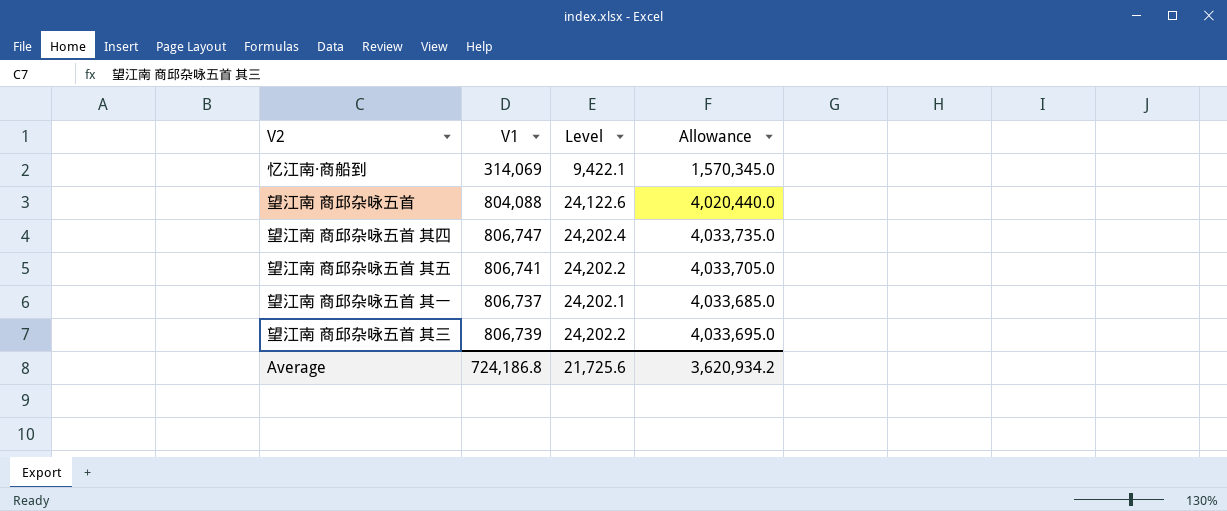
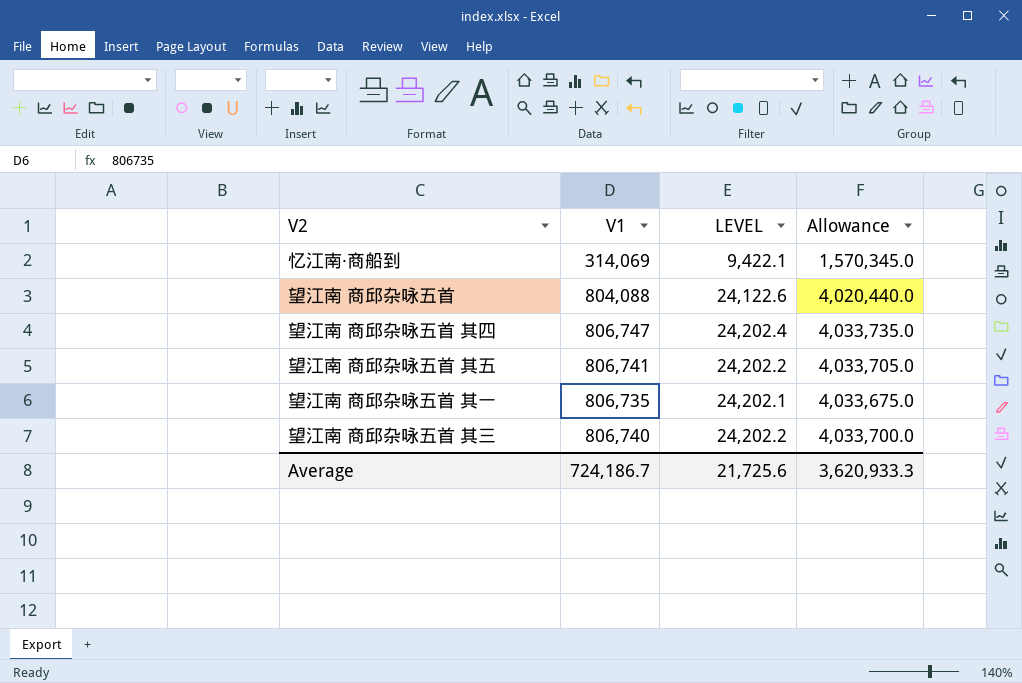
column name: Level -> LEVEL
望江南 商邱杂咏五首 其一 | V1: 806,737 -> 806,735
望江南 商邱杂咏五首 其一 | Allowance: 4,033,685.0 -> 4,033,675.0
望江南 商邱杂咏五首 其三 | V1: 806,739 -> 806,740
望江南 商邱杂咏五首 其三 | Allowance: 4,033,695.0 -> 4,033,700.0
Average | V1: 724,186.8 -> 724,186.7
Average | Allowance: 3,620,934.2 -> 3,620,933.3

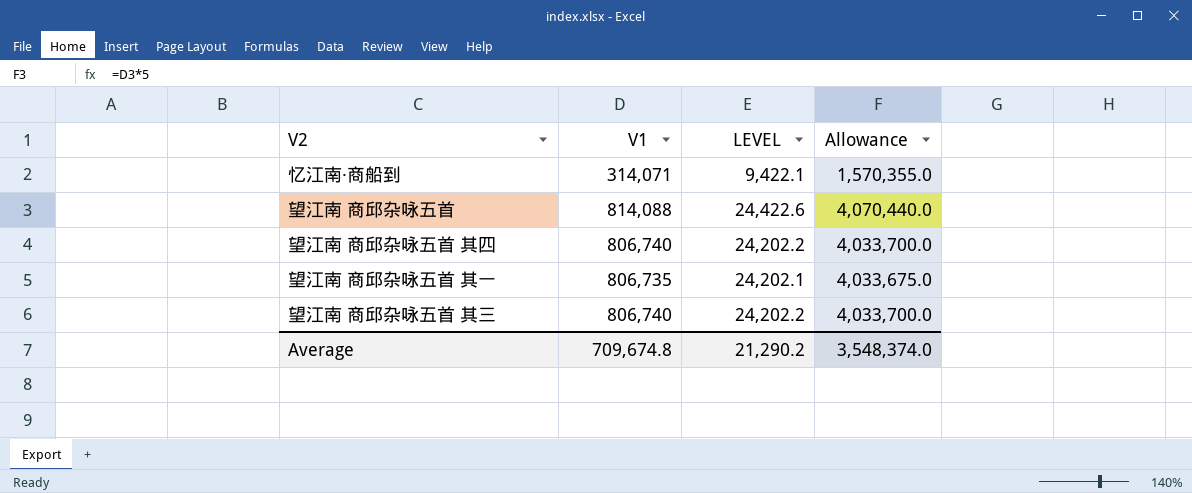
row 望江南 商邱杂咏五首 其五: 806,741 | 24,202.2 | 4,033,705.0 -> none
忆江南·商船到 | V1: 314,069 -> 314,071
忆江南·商船到 | Allowance: 1,570,345.0 -> 1,570,355.0
望江南 商邱杂咏五首 | V1: 804,088 -> 814,088
望江南 商邱杂咏五首 | LEVEL: 24,122.6 -> 24,422.6
望江南 商邱杂咏五首 | Allowance: 4,020,440.0 -> 4,070,440.0
望江南 商邱杂咏五首 其四 | V1: 806,747 -> 806,740
望江南 商邱杂咏五首 其四 | LEVEL: 24,202.4 -> 24,202.2
望江南 商邱杂咏五首 其四 | Allowance: 4,033,735.0 -> 4,033,700.0
Average | V1: 724,186.7 -> 709,674.8
Average | LEVEL: 21,725.6 -> 21,290.2
Average | Allowance: 3,620,933.3 -> 3,548,374.0

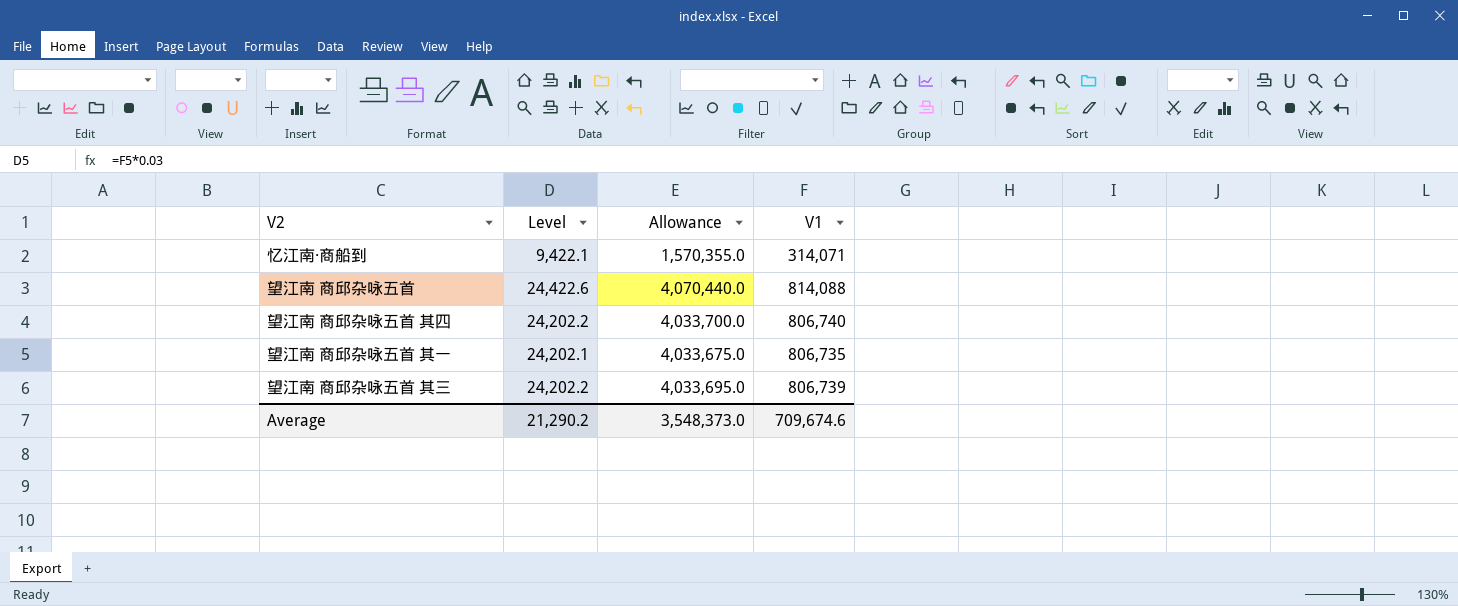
column name: LEVEL -> Level
column V1 | position: 2 -> 4
望江南 商邱杂咏五首 其三 | Allowance: 4,033,700.0 -> 4,033,695.0
望江南 商邱杂咏五首 其三 | V1: 806,740 -> 806,739
Average | Allowance: 3,548,374.0 -> 3,548,373.0
Average | V1: 709,674.8 -> 709,674.6

